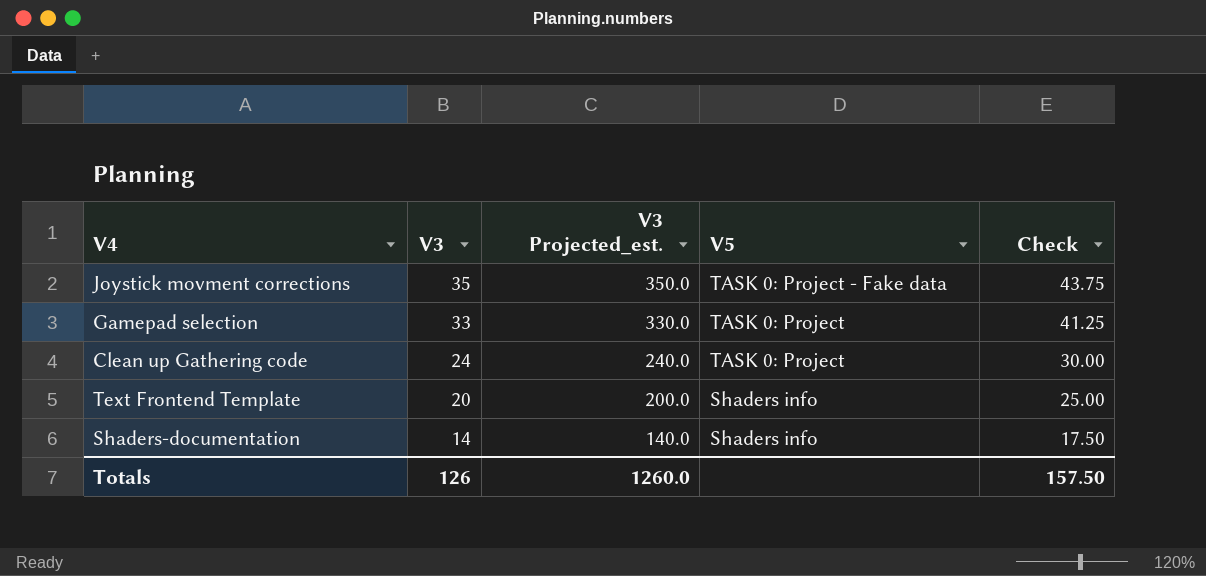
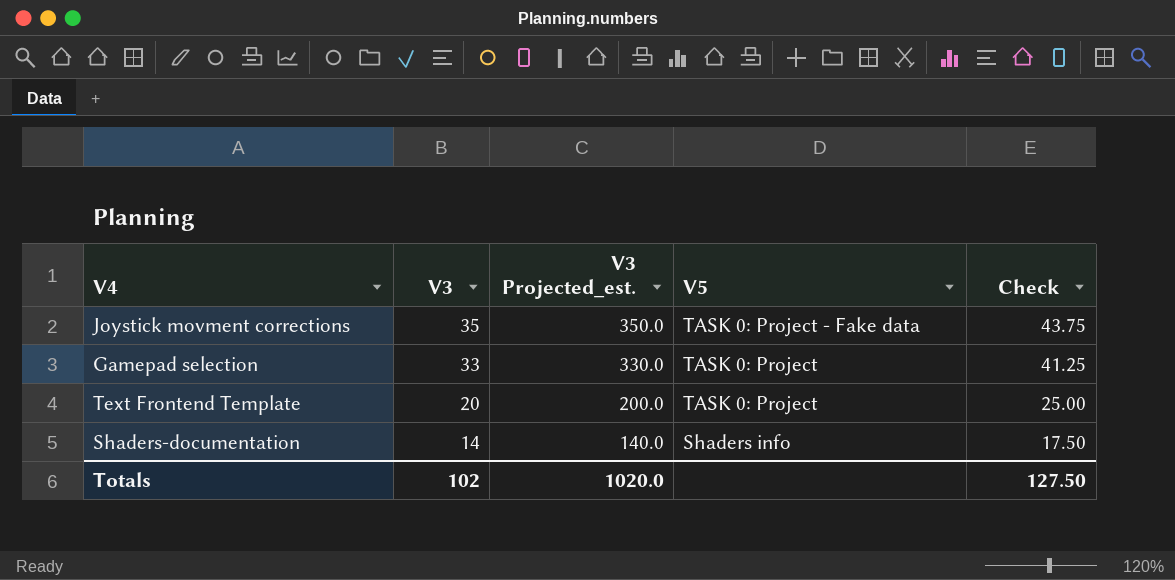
row Clean up Gathering code: 24 | 240.0 | TASK 0: Project | 30.00 -> none
Text Frontend Template | V5: Shaders info -> TASK 0: Project
Totals | V3: 126 -> 102
Totals | V3 Projected_est.: 1260.0 -> 1020.0
Totals | Check: 157.50 -> 127.50

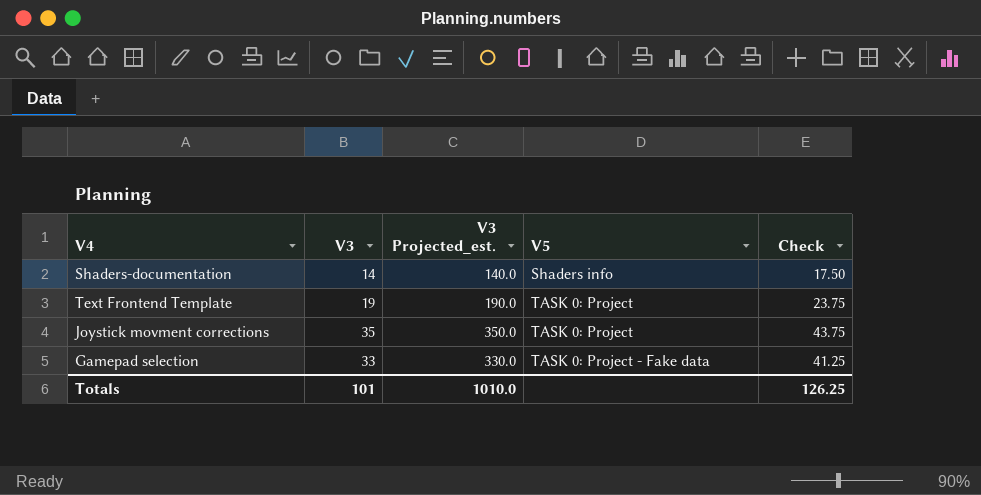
row order: V3 descending -> V5 ascending
Text Frontend Template | V3: 20 -> 19
Text Frontend Template | V3 Projected_est.: 200.0 -> 190.0
Text Frontend Template | Check: 25.00 -> 23.75
Joystick movment corrections | V5: TASK 0: Project - Fake data -> TASK 0: Project
Gamepad selection | V5: TASK 0: Project -> TASK 0: Project - Fake data
Totals | V3: 102 -> 101
Totals | V3 Projected_est.: 1020.0 -> 1010.0
Totals | Check: 127.50 -> 126.25

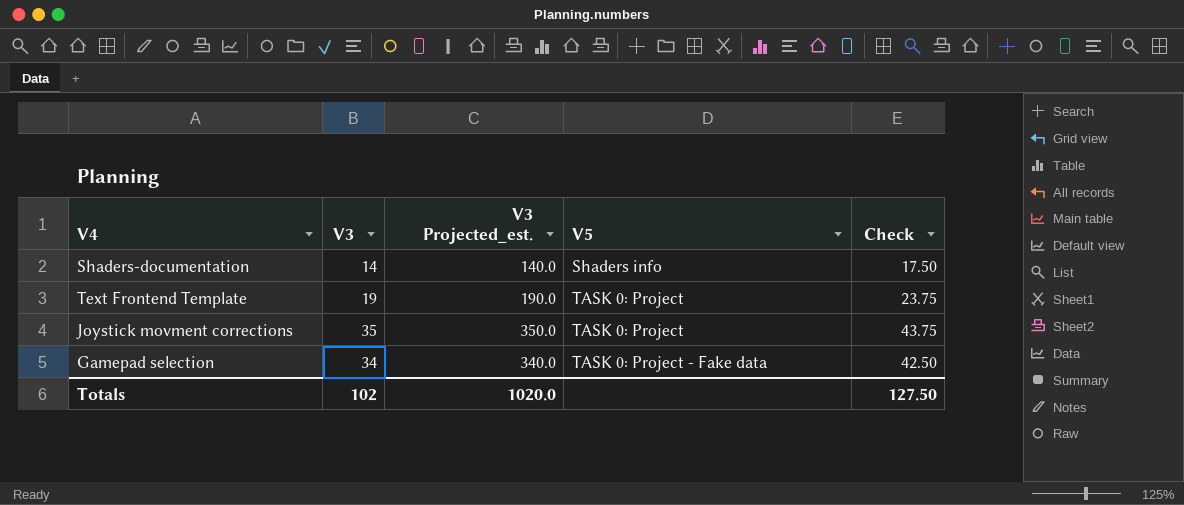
Gamepad selection | V3: 33 -> 34
Gamepad selection | V3 Projected_est.: 330.0 -> 340.0
Gamepad selection | Check: 41.25 -> 42.50
Totals | V3: 101 -> 102
Totals | V3 Projected_est.: 1010.0 -> 1020.0
Totals | Check: 126.25 -> 127.50

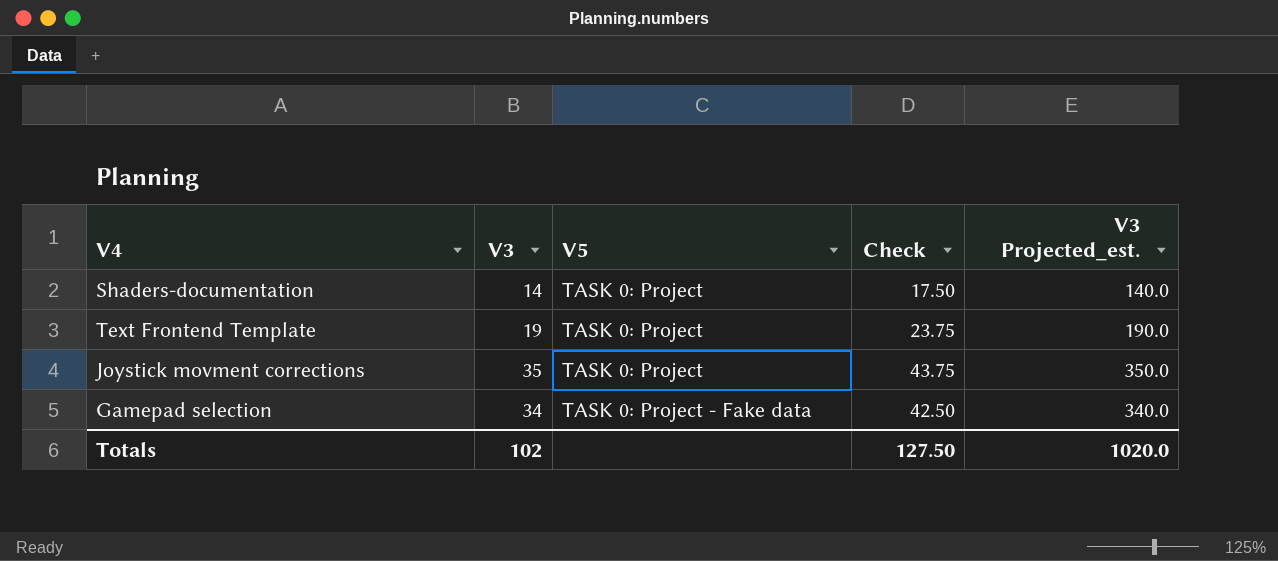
column V3 Projected_est. | position: 3 -> 5
Shaders-documentation | V5: Shaders info -> TASK 0: Project

